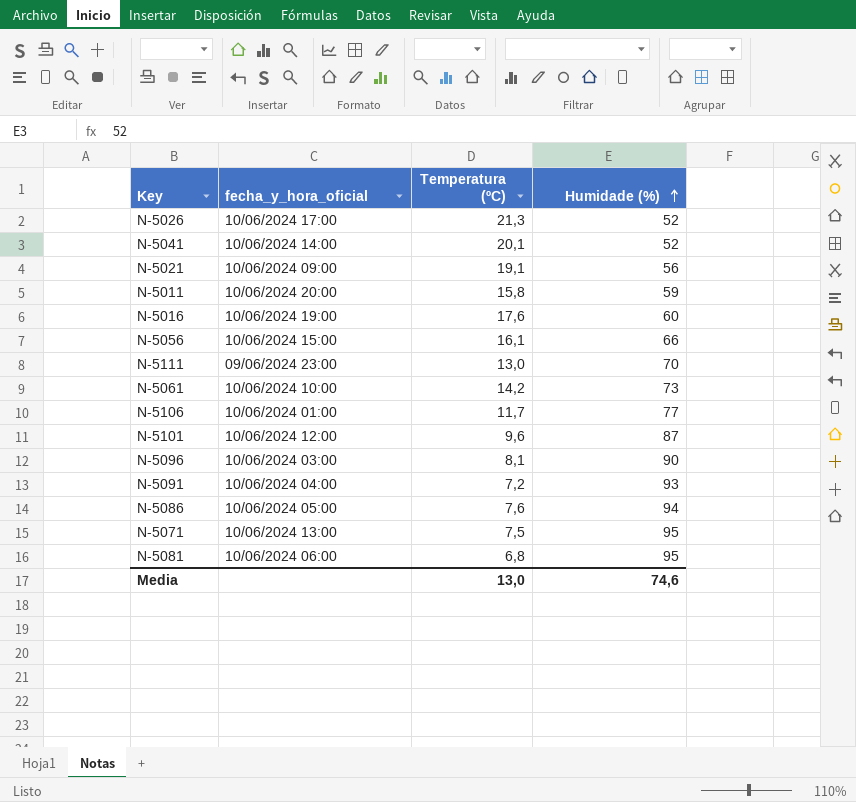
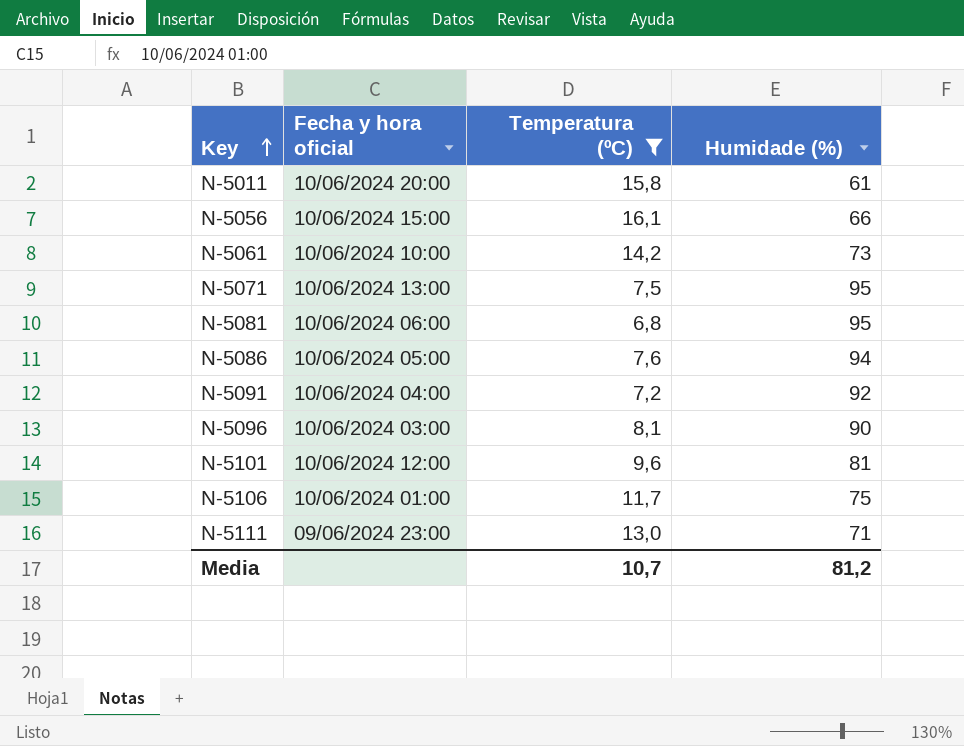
filter: none -> Temperatura (ºC) <= 16,1
row order: Humidade (%) ascending -> Key ascending
column name: fecha_y_hora_oficial -> Fecha y hora oficial
N-5011 | Humidade (%): 59 -> 61
N-5091 | Humidade (%): 93 -> 92
N-5101 | Humidade (%): 87 -> 81
N-5106 | Humidade (%): 77 -> 75
N-5111 | Humidade (%): 70 -> 71
Media | Temperatura (ºC): 13,0 -> 10,7
Media | Humidade (%): 74,6 -> 81,2

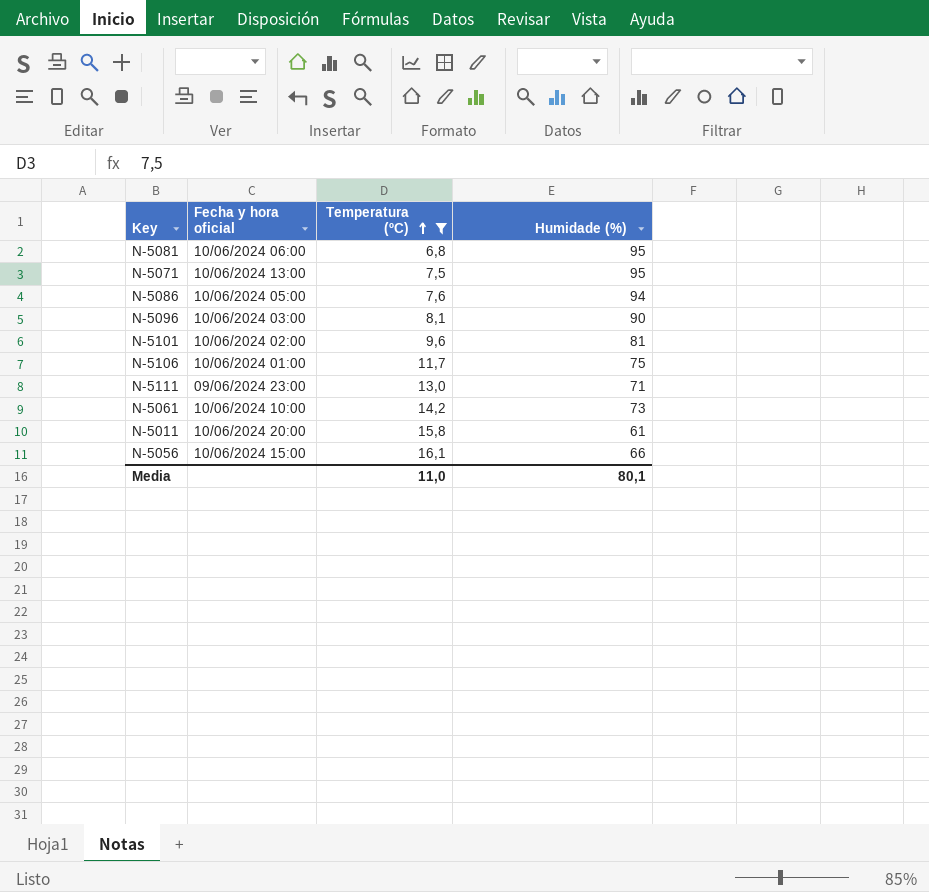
row order: Key ascending -> Temperatura (ºC) ascending
row N-5091: 10/06/2024 04:00 | 7,2 | 92 -> none
N-5101 | Fecha y hora oficial: 10/06/2024 12:00 -> 10/06/2024 02:00
Media | Temperatura (ºC): 10,7 -> 11,0
Media | Humidade (%): 81,2 -> 80,1

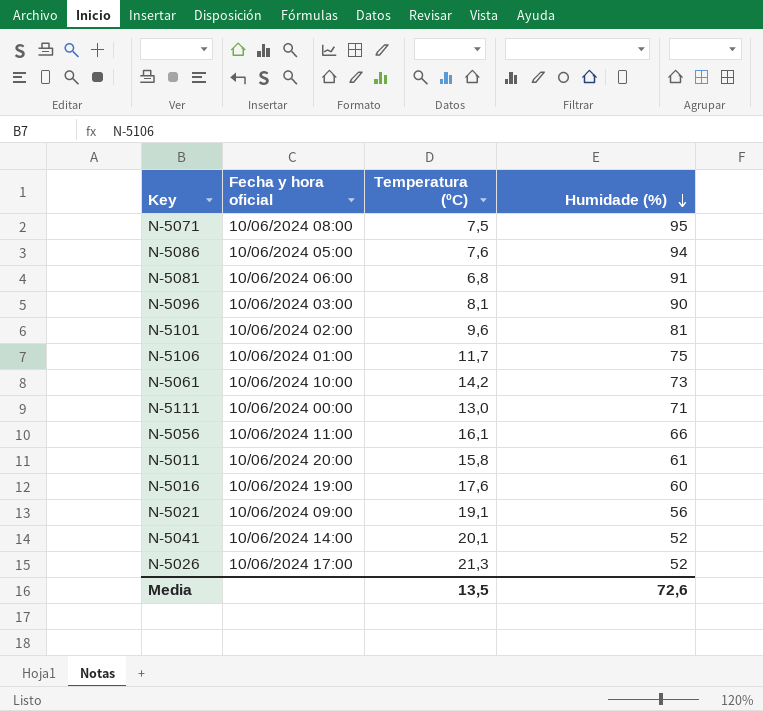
filter: Temperatura (ºC) <= 16,1 -> none
row order: Temperatura (ºC) ascending -> Humidade (%) descending
N-5071 | Fecha y hora oficial: 10/06/2024 13:00 -> 10/06/2024 08:00
N-5081 | Humidade (%): 95 -> 91
N-5111 | Fecha y hora oficial: 09/06/2024 23:00 -> 10/06/2024 00:00
N-5056 | Fecha y hora oficial: 10/06/2024 15:00 -> 10/06/2024 11:00
Media | Temperatura (ºC): 11,0 -> 13,5
Media | Humidade (%): 80,1 -> 72,6

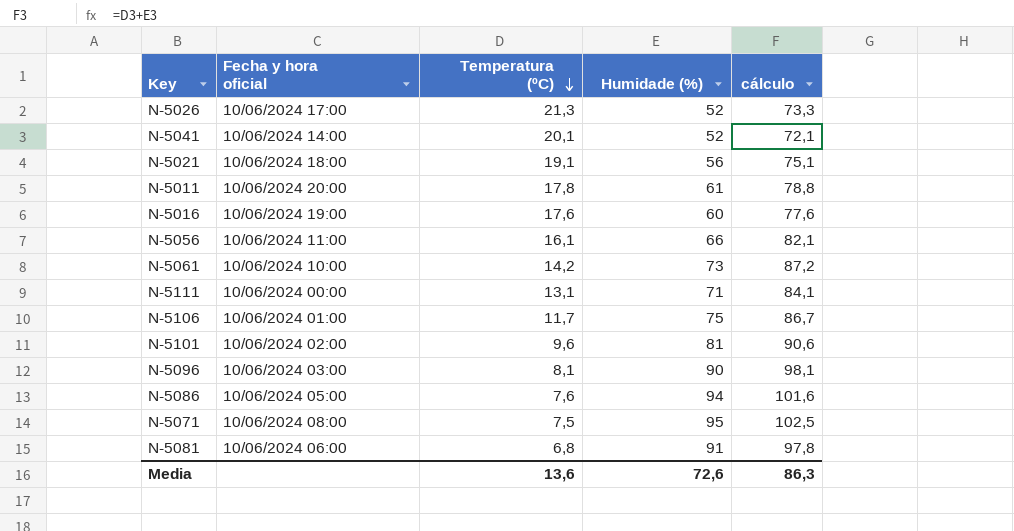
row order: Humidade (%) descending -> Temperatura (ºC) descending
column cálculo | formula: none -> [Temperatura (ºC)] + [Humidade (%)]
N-5021 | Fecha y hora oficial: 10/06/2024 09:00 -> 10/06/2024 18:00
N-5011 | Temperatura (ºC): 15,8 -> 17,8
N-5111 | Temperatura (ºC): 13,0 -> 13,1
Media | Temperatura (ºC): 13,5 -> 13,6

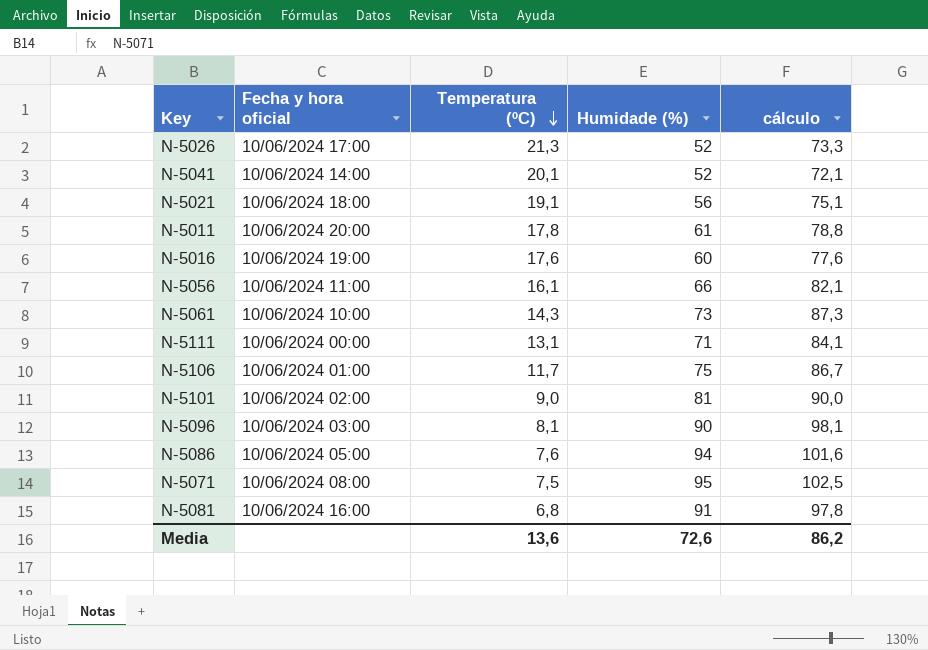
N-5061 | Temperatura (ºC): 14,2 -> 14,3
N-5061 | cálculo: 87,2 -> 87,3
N-5101 | Temperatura (ºC): 9,6 -> 9,0
N-5101 | cálculo: 90,6 -> 90,0
N-5081 | Fecha y hora oficial: 10/06/2024 06:00 -> 10/06/2024 16:00
Media | cálculo: 86,3 -> 86,2

